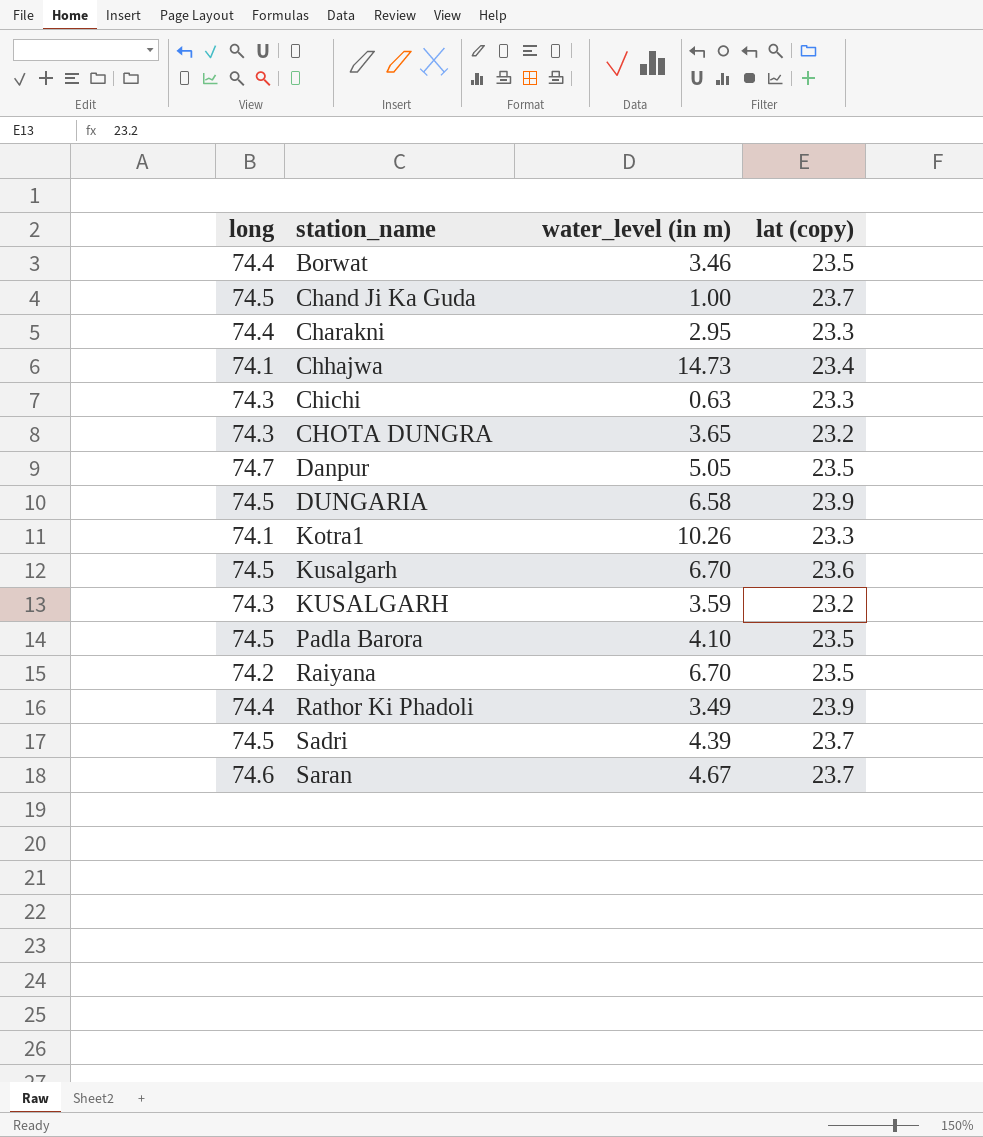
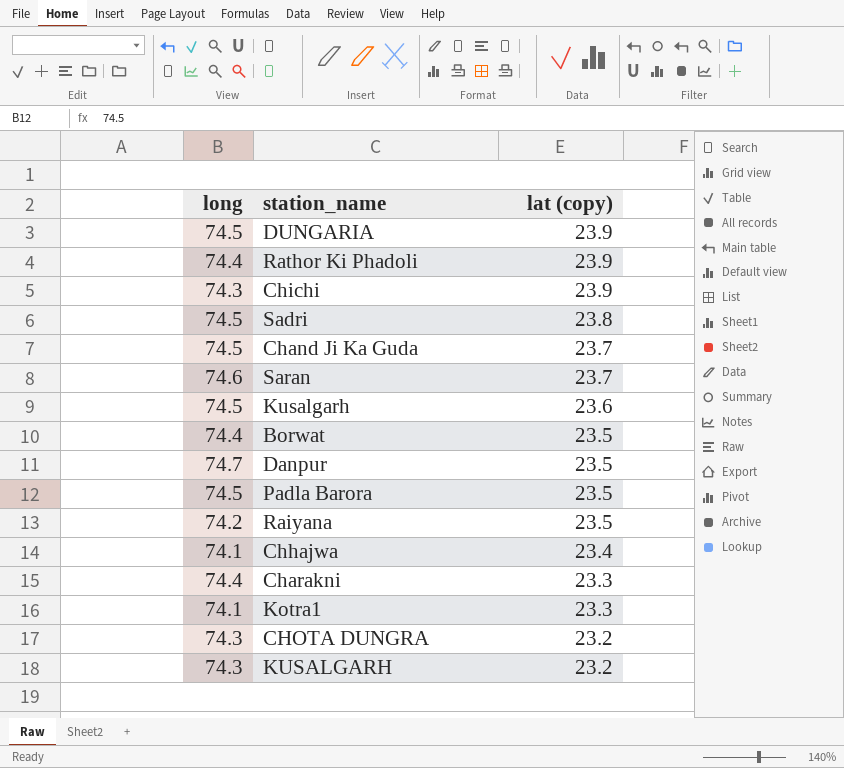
row order: station_name ascending -> lat (copy) descending
column water_level (in m) | position: 3 -> none
Chichi | lat (copy): 23.3 -> 23.9
Sadri | lat (copy): 23.7 -> 23.8

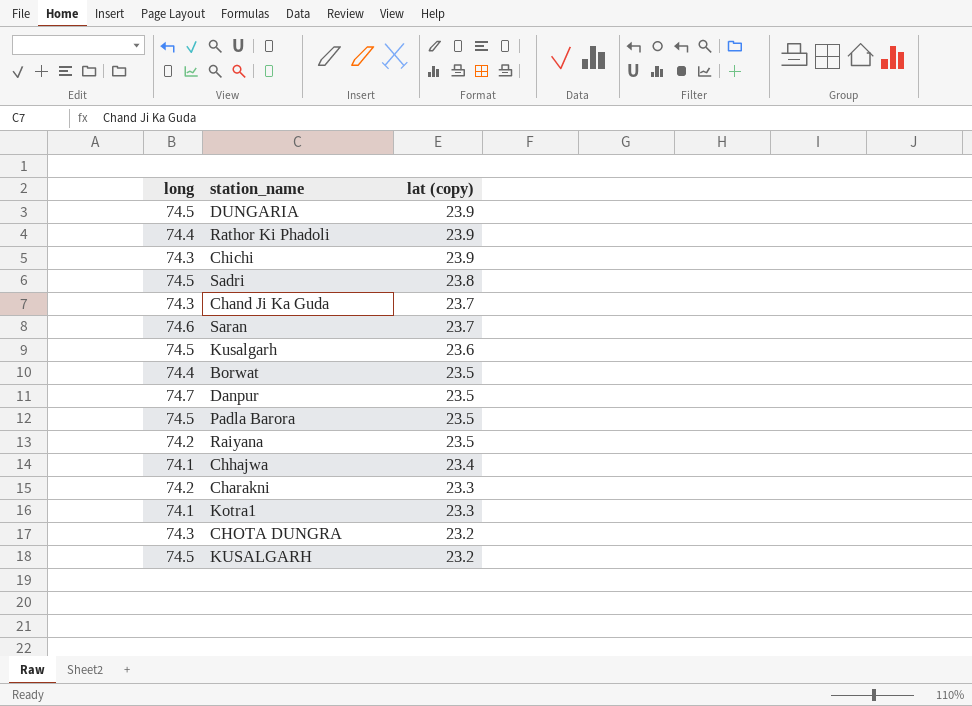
Chand Ji Ka Guda | long: 74.5 -> 74.3
Charakni | long: 74.4 -> 74.2
KUSALGARH | long: 74.3 -> 74.5

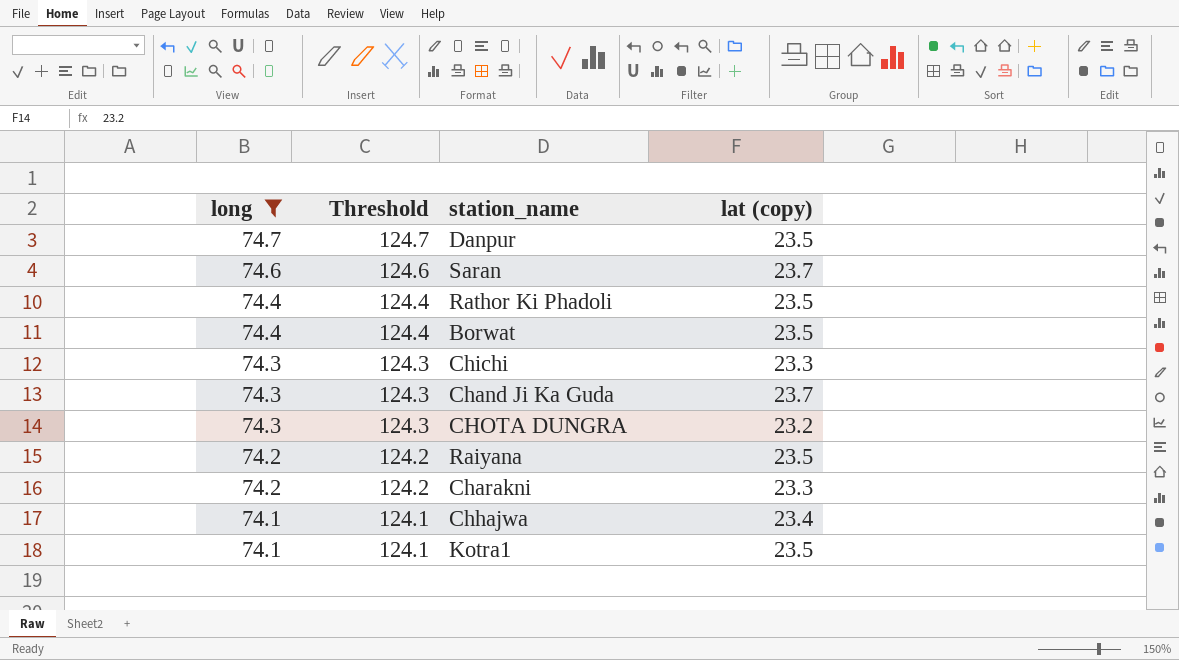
filter: none -> long != 74.5
row order: lat (copy) descending -> long descending
column Threshold | formula: none -> [long] + 50
Rathor Ki Phadoli | lat (copy): 23.9 -> 23.5
Chichi | lat (copy): 23.9 -> 23.3
Kotra1 | lat (copy): 23.3 -> 23.5

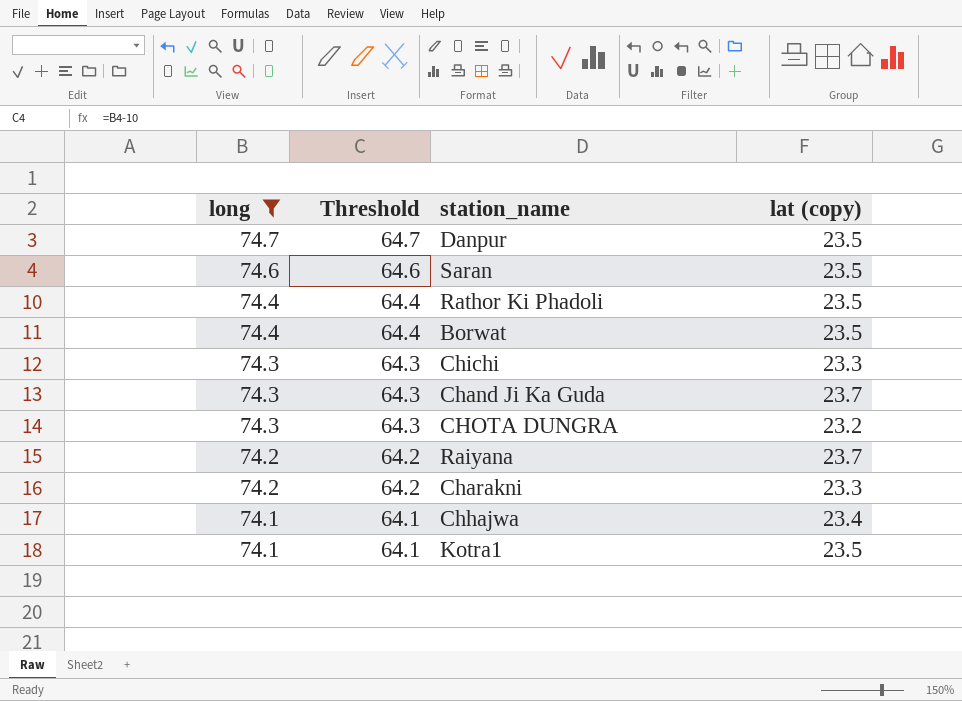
column Threshold | formula: [long] + 50 -> [long] - 10
Saran | lat (copy): 23.7 -> 23.5
Raiyana | lat (copy): 23.5 -> 23.7

